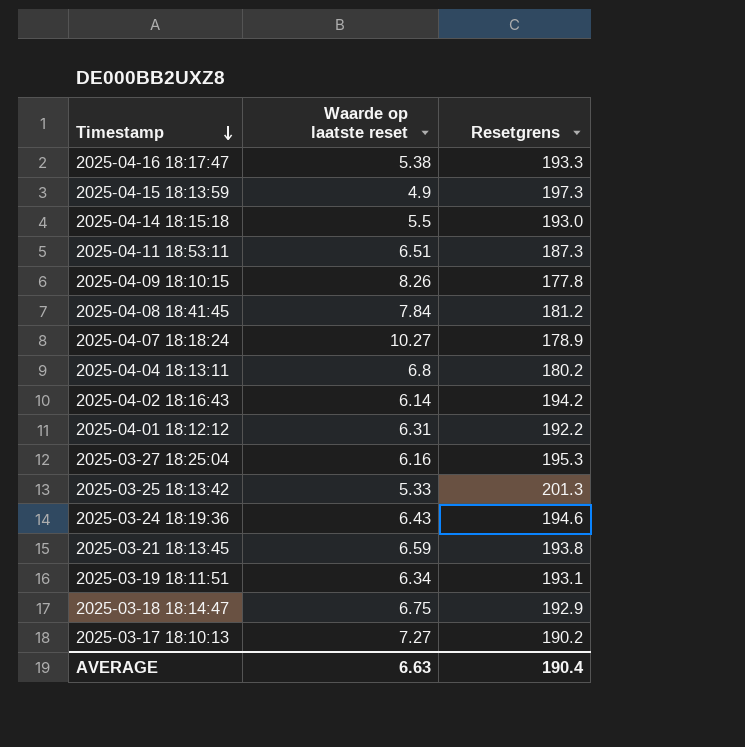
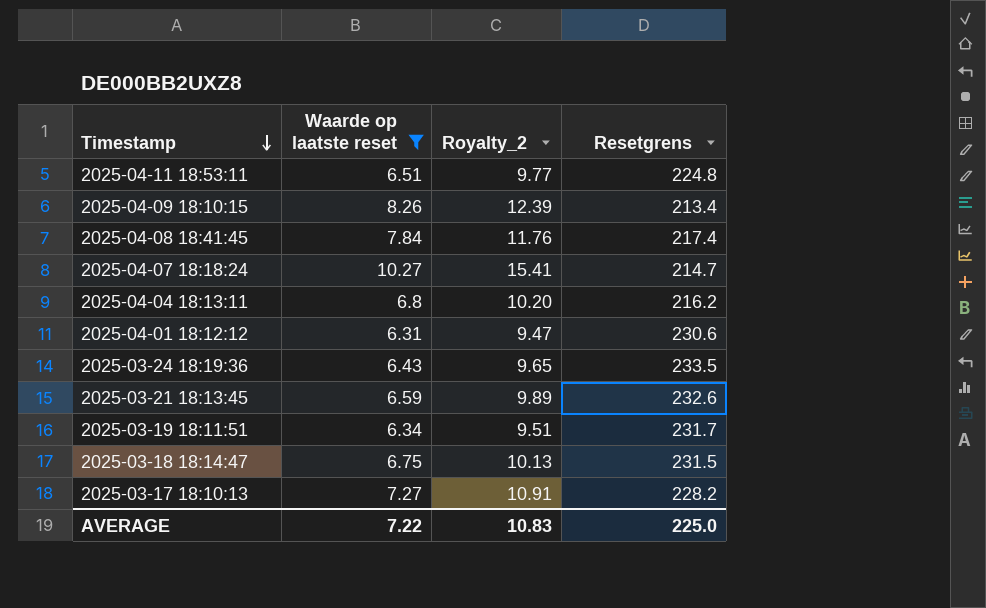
filter: none -> Waarde op laatste reset >= 6.31
column Royalty_2 | formula: none -> [Waarde op laatste reset] * 1.5
2025-04-11 18:53:11 | Resetgrens: 187.3 -> 224.8
2025-04-09 18:10:15 | Resetgrens: 177.8 -> 213.4
2025-04-08 18:41:45 | Resetgrens: 181.2 -> 217.4
2025-04-07 18:18:24 | Resetgrens: 178.9 -> 214.7
2025-04-04 18:13:11 | Resetgrens: 180.2 -> 216.2
2025-04-01 18:12:12 | Resetgrens: 192.2 -> 230.6
2025-03-24 18:19:36 | Resetgrens: 194.6 -> 233.5
2025-03-21 18:13:45 | Resetgrens: 193.8 -> 232.6
2025-03-19 18:11:51 | Resetgrens: 193.1 -> 231.7
2025-03-18 18:14:47 | Resetgrens: 192.9 -> 231.5
2025-03-17 18:10:13 | Resetgrens: 190.2 -> 228.2
AVERAGE | Waarde op laatste reset: 6.63 -> 7.22
AVERAGE | Resetgrens: 190.4 -> 225.0

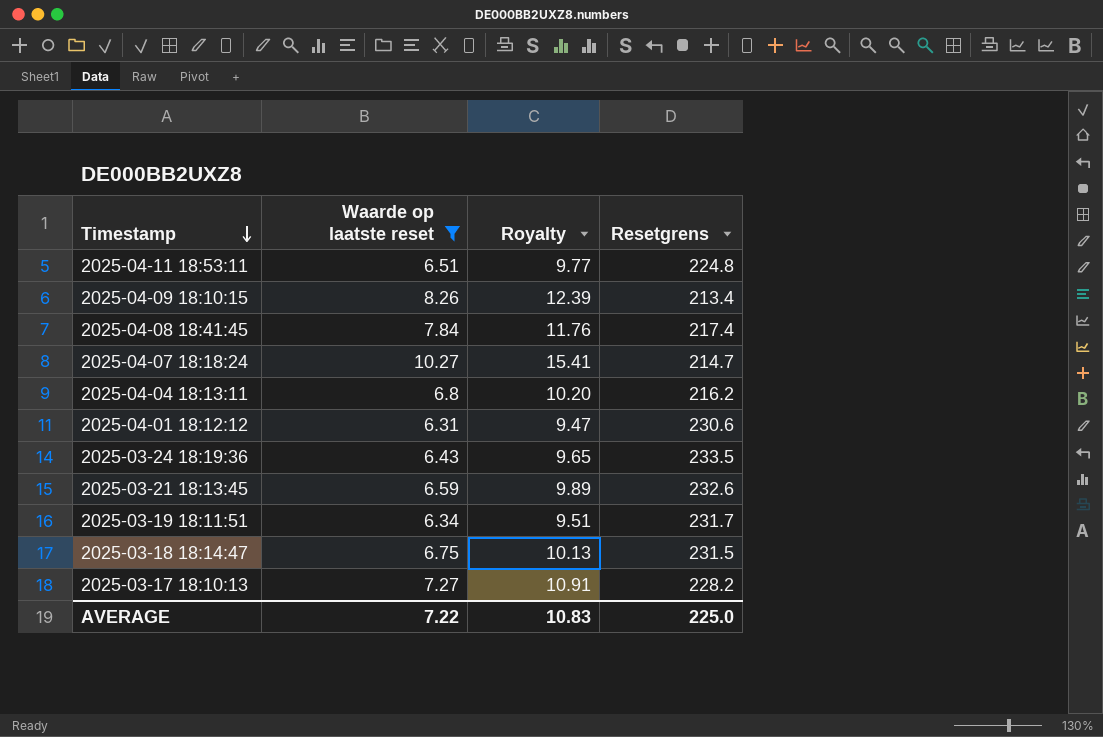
column name: Royalty_2 -> Royalty

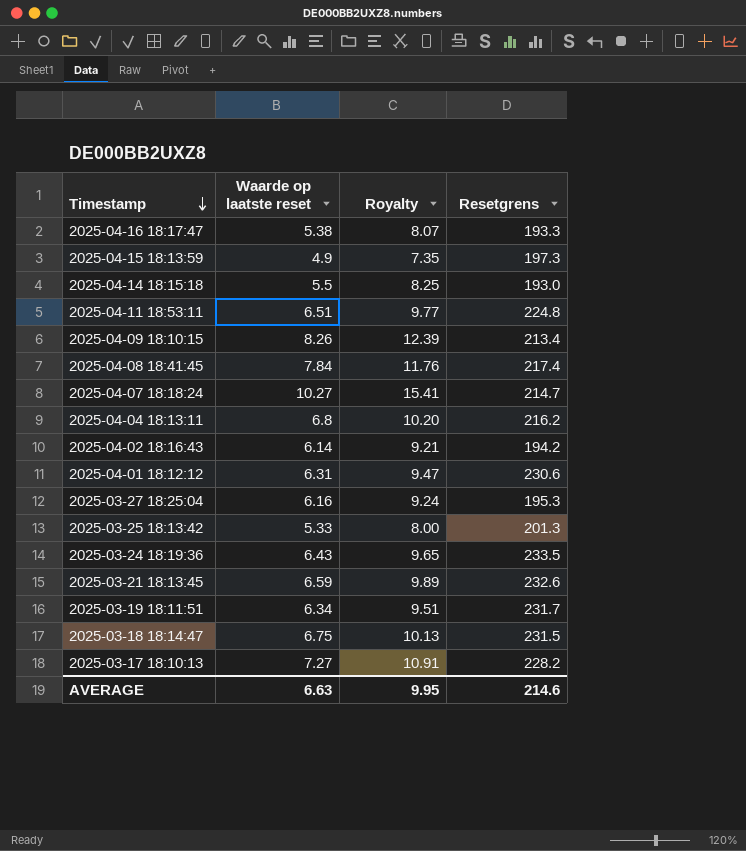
filter: Waarde op laatste reset >= 6.31 -> none
AVERAGE | Waarde op laatste reset: 7.22 -> 6.63
AVERAGE | Royalty: 10.83 -> 9.95
AVERAGE | Resetgrens: 225.0 -> 214.6

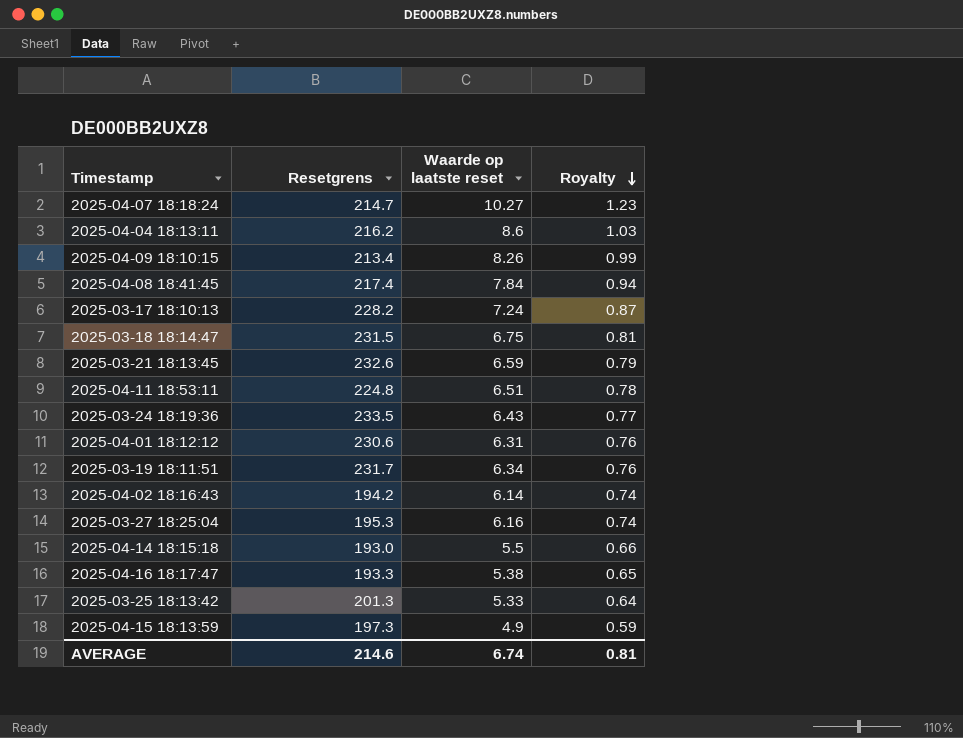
row order: Timestamp descending -> Royalty descending
column Resetgrens | position: 4 -> 2
column Royalty | formula: [Waarde op laatste reset] * 1.5 -> [Waarde op laatste reset] * 0.12
2025-04-04 18:13:11 | Waarde op laatste reset: 6.8 -> 8.6
2025-03-17 18:10:13 | Waarde op laatste reset: 7.27 -> 7.24
AVERAGE | Waarde op laatste reset: 6.63 -> 6.74
AVERAGE | Royalty: 9.95 -> 0.81

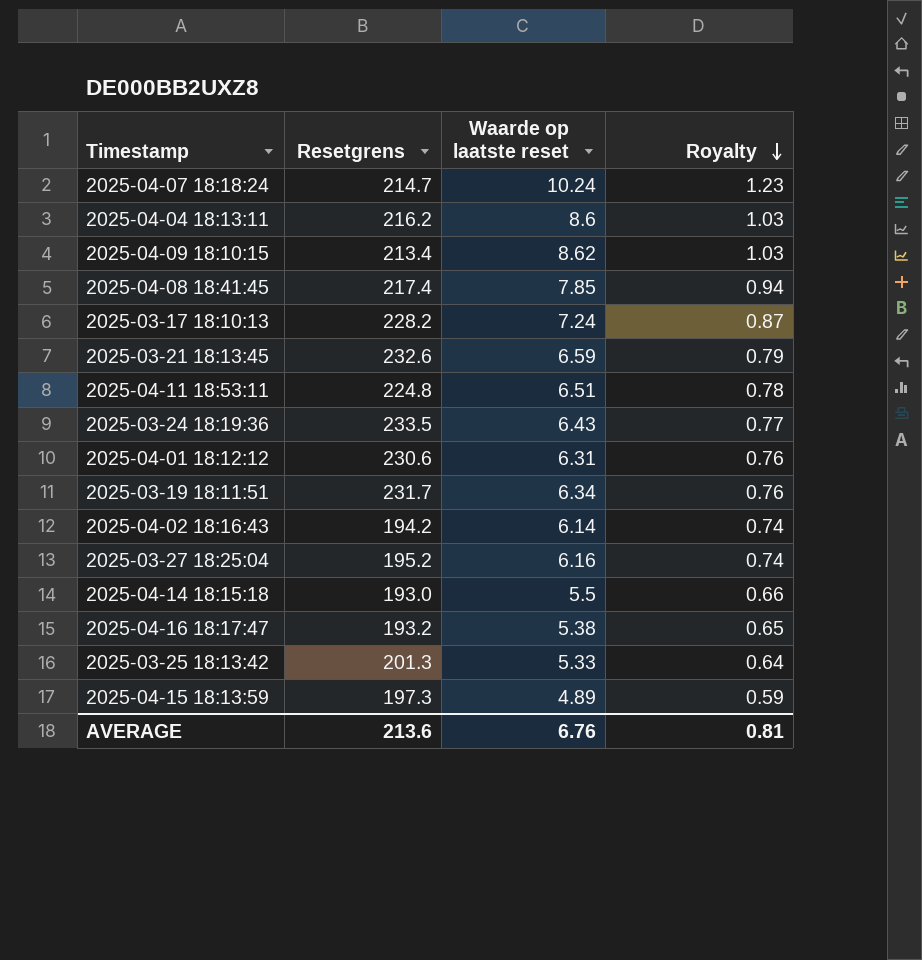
row 2025-03-18 18:14:47: 231.5 | 6.75 | 0.81 -> none
2025-04-07 18:18:24 | Waarde op laatste reset: 10.27 -> 10.24
2025-04-09 18:10:15 | Waarde op laatste reset: 8.26 -> 8.62
2025-04-09 18:10:15 | Royalty: 0.99 -> 1.03
2025-04-08 18:41:45 | Waarde op laatste reset: 7.84 -> 7.85
2025-03-27 18:25:04 | Resetgrens: 195.3 -> 195.2
2025-04-16 18:17:47 | Resetgrens: 193.3 -> 193.2
2025-04-15 18:13:59 | Waarde op laatste reset: 4.9 -> 4.89
AVERAGE | Resetgrens: 214.6 -> 213.6
AVERAGE | Waarde op laatste reset: 6.74 -> 6.76

